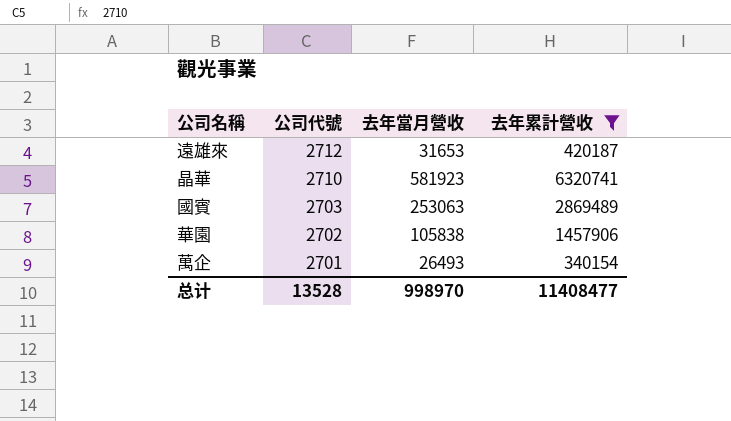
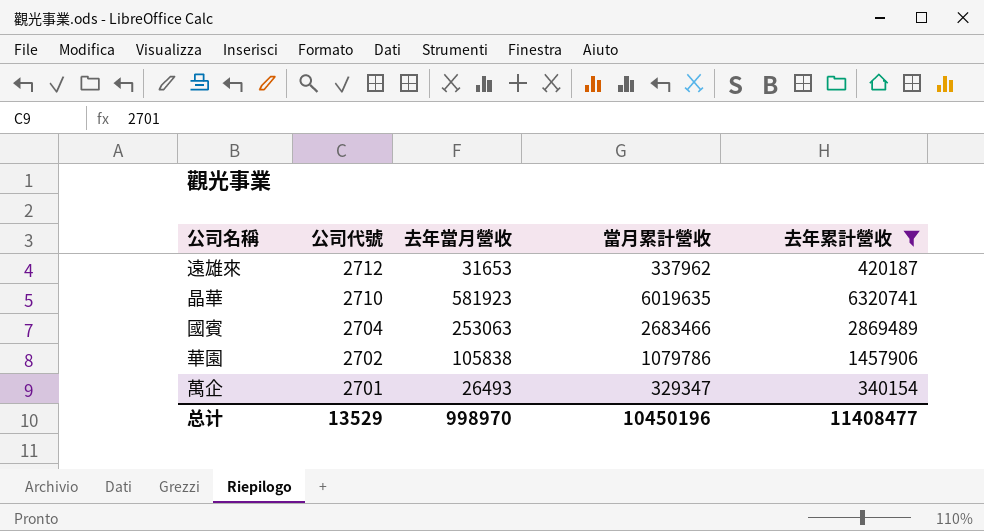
column 當月累計營收 | position: none -> 4
國賓 | 公司代號: 2703 -> 2704
总计 | 公司代號: 13528 -> 13529

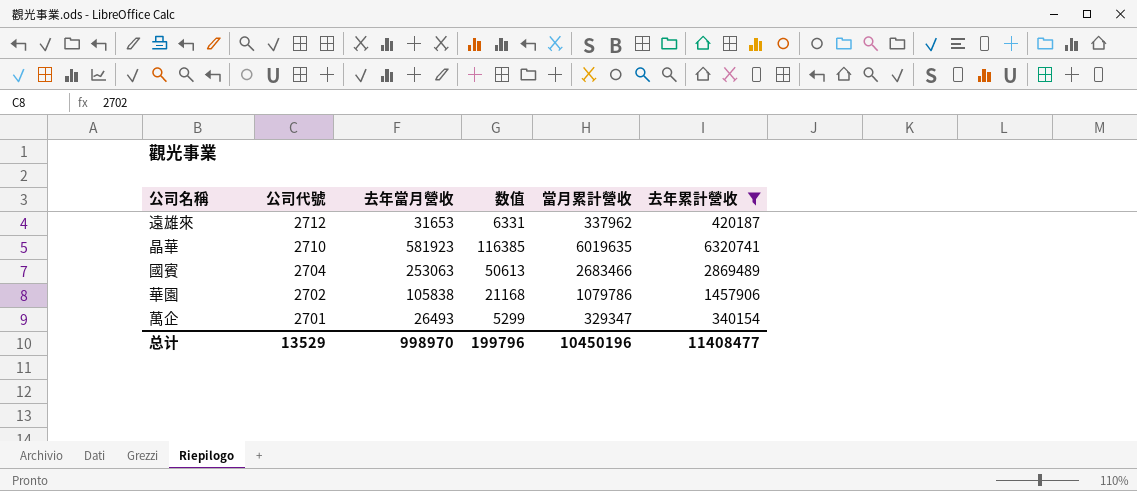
column 数值 | formula: none -> [去年當月營收] * 0.2

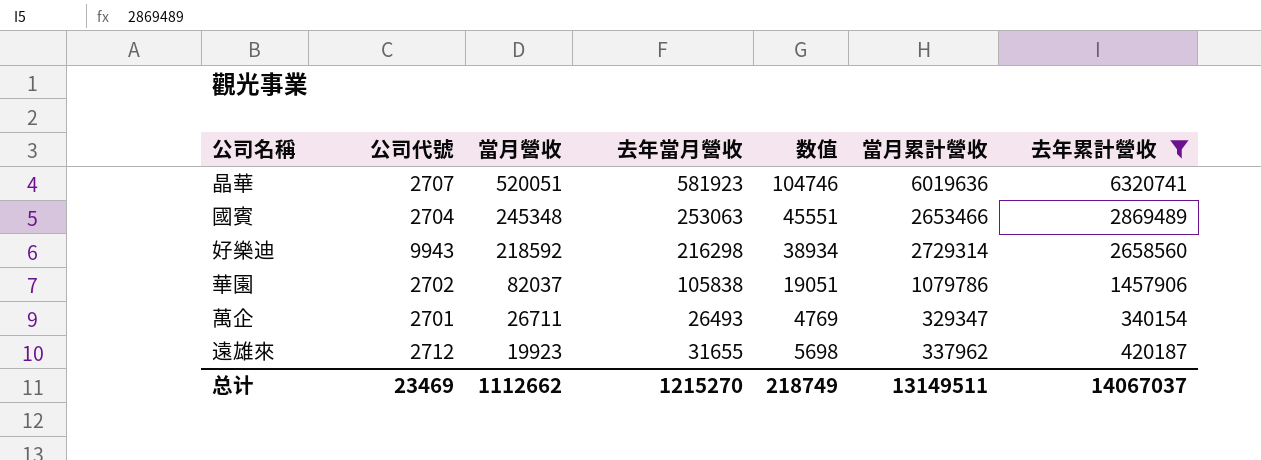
row order: 公司代號 descending -> 當月營收 descending
column 當月營收 | position: none -> 3
column 数值 | formula: [去年當月營收] * 0.2 -> [去年當月營收] * 0.18
晶華 | 公司代號: 2710 -> 2707
晶華 | 當月累計營收: 6019635 -> 6019636
國賓 | 當月累計營收: 2683466 -> 2653466
row 好樂迪: none -> 9943 | 218592 | 216298 | 38934 | 2729314 | 2658560
遠雄來 | 去年當月營收: 31653 -> 31655
总计 | 公司代號: 13529 -> 23469
总计 | 去年當月營收: 998970 -> 1215270
总计 | 数值: 199796 -> 218749
总计 | 當月累計營收: 10450196 -> 13149511
总计 | 去年累計營收: 11408477 -> 14067037

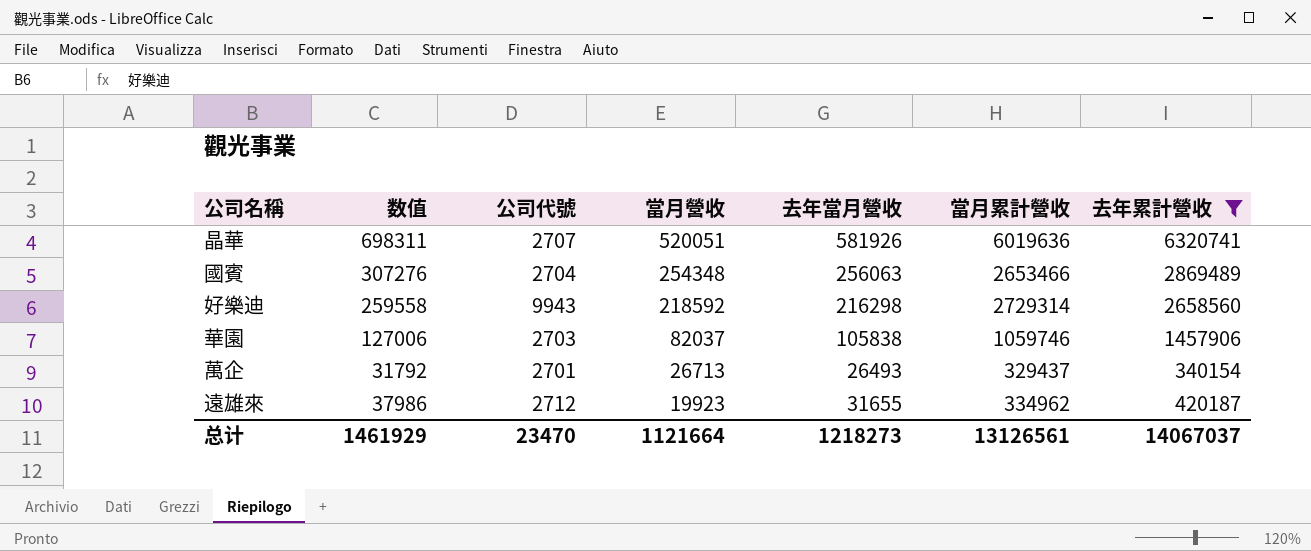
column 数值 | formula: [去年當月營收] * 0.18 -> [去年當月營收] * 1.2
column 数值 | position: 5 -> 2
晶華 | 去年當月營收: 581923 -> 581926
國賓 | 當月營收: 245348 -> 254348
國賓 | 去年當月營收: 253063 -> 256063
華園 | 公司代號: 2702 -> 2703
華園 | 當月累計營收: 1079786 -> 1059746
萬企 | 當月營收: 26711 -> 26713
萬企 | 當月累計營收: 329347 -> 329437
遠雄來 | 當月累計營收: 337962 -> 334962
总计 | 数值: 218749 -> 1461929
总计 | 公司代號: 23469 -> 23470
总计 | 當月營收: 1112662 -> 1121664
总计 | 去年當月營收: 1215270 -> 1218273
总计 | 當月累計營收: 13149511 -> 13126561

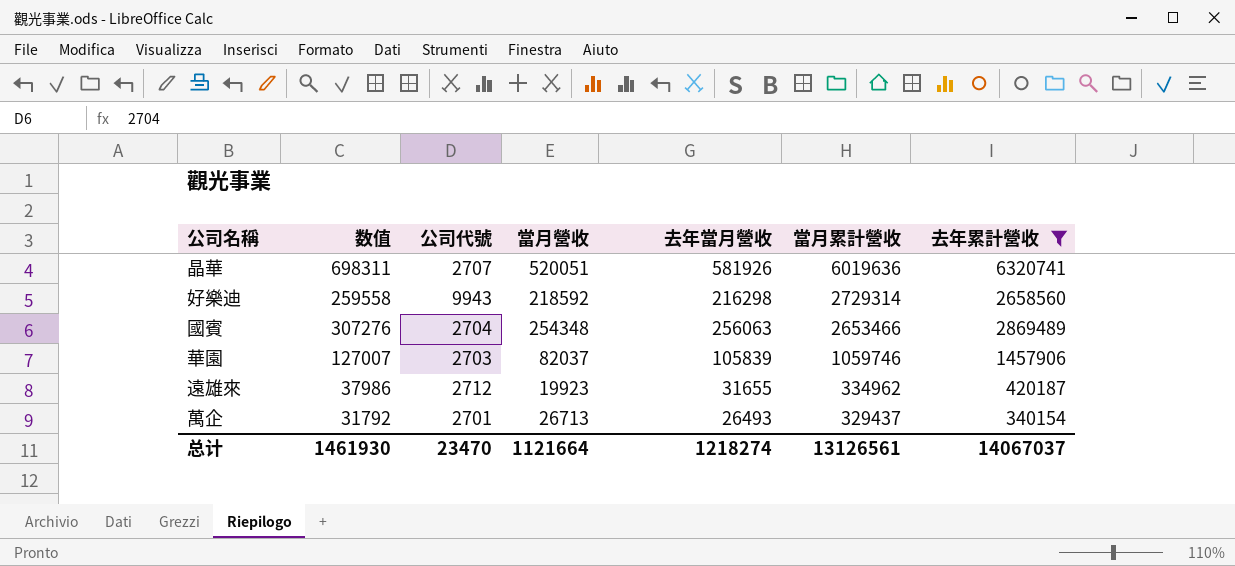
row order: 當月營收 descending -> 當月累計營收 descending
華園 | 数值: 127006 -> 127007
華園 | 去年當月營收: 105838 -> 105839
总计 | 数值: 1461929 -> 1461930
总计 | 去年當月營收: 1218273 -> 1218274

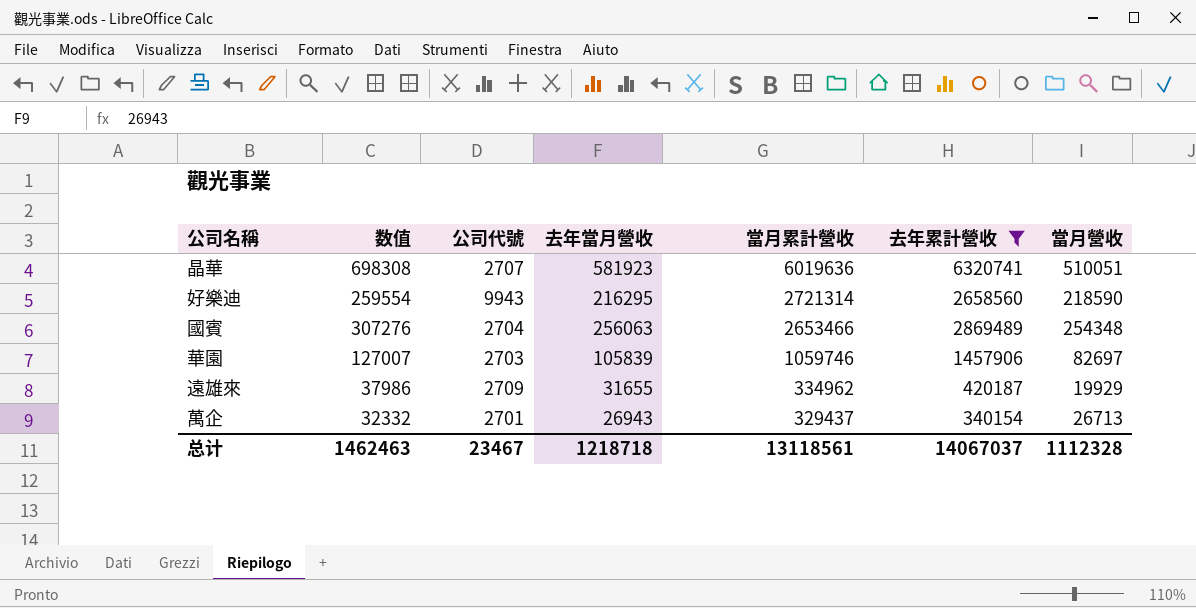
column 當月營收 | position: 4 -> 7
晶華 | 数值: 698311 -> 698308
晶華 | 去年當月營收: 581926 -> 581923
晶華 | 當月營收: 520051 -> 510051
好樂迪 | 数值: 259558 -> 259554
好樂迪 | 去年當月營收: 216298 -> 216295
好樂迪 | 當月累計營收: 2729314 -> 2721314
好樂迪 | 當月營收: 218592 -> 218590
華園 | 當月營收: 82037 -> 82697
遠雄來 | 公司代號: 2712 -> 2709
遠雄來 | 當月營收: 19923 -> 19929
萬企 | 数值: 31792 -> 32332
萬企 | 去年當月營收: 26493 -> 26943
总计 | 数值: 1461930 -> 1462463
总计 | 公司代號: 23470 -> 23467
总计 | 去年當月營收: 1218274 -> 1218718
总计 | 當月累計營收: 13126561 -> 13118561
总计 | 當月營收: 1121664 -> 1112328

